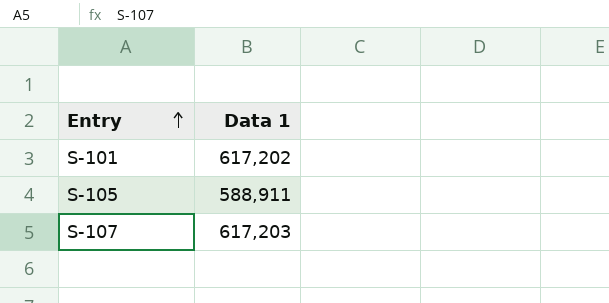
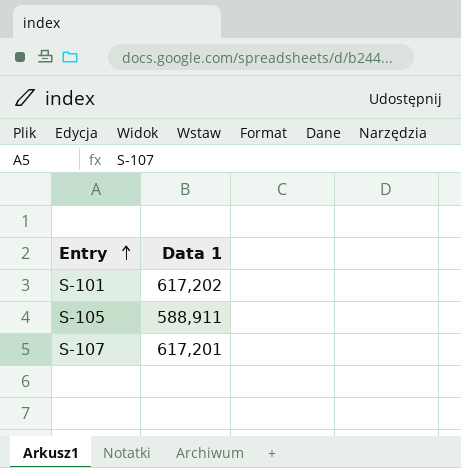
S-107 | Data 1: 617,203 -> 617,201

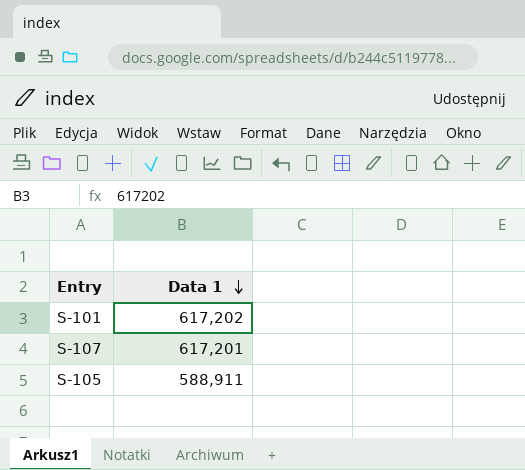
row order: Entry ascending -> Data 1 descending

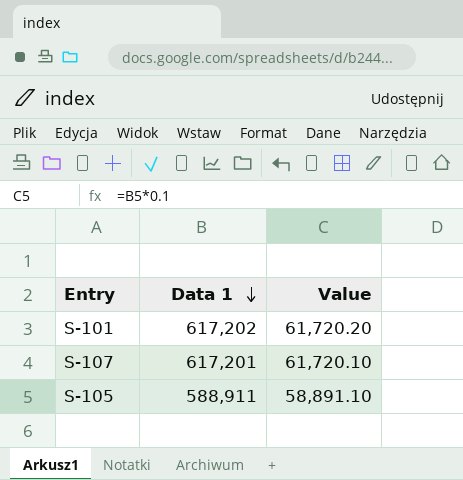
column Value | formula: none -> [Data 1] * 0.1

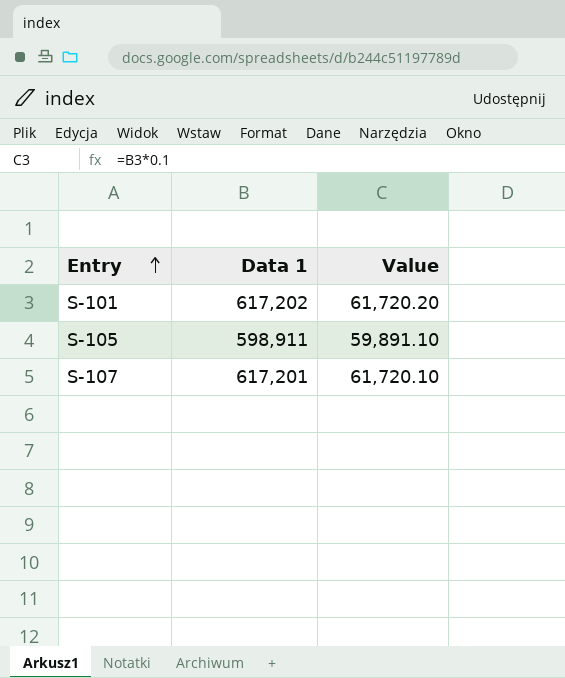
row order: Data 1 descending -> Entry ascending
S-105 | Data 1: 588,911 -> 598,911
S-105 | Value: 58,891.10 -> 59,891.10

